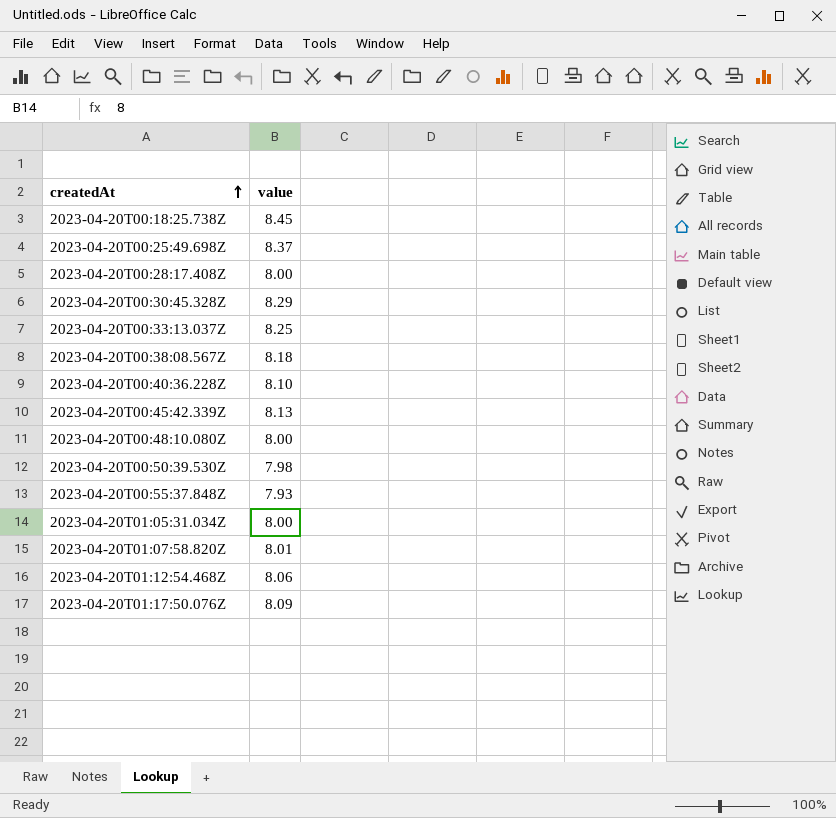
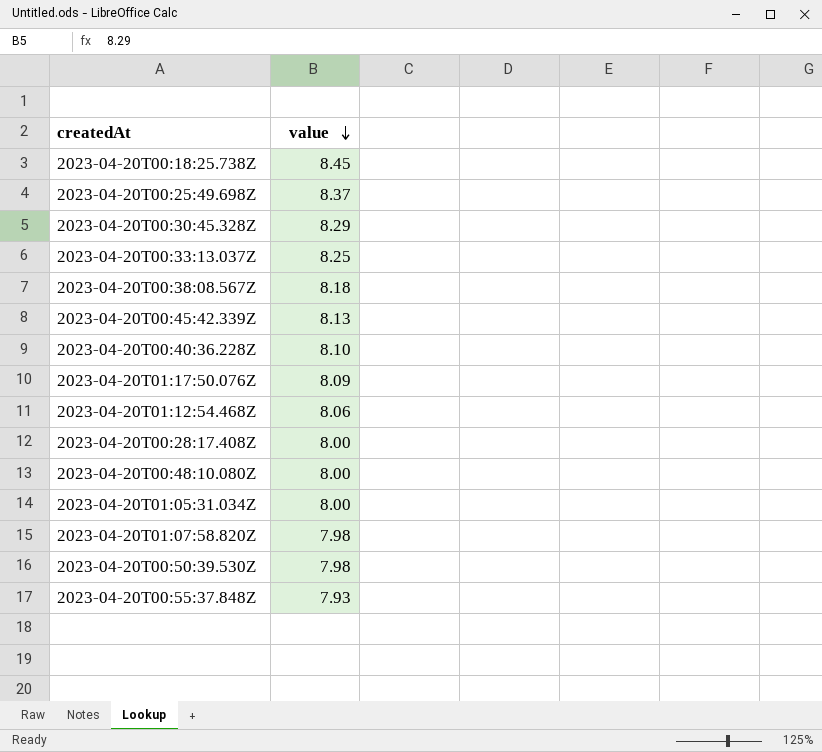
row order: createdAt ascending -> value descending
2023-04-20T01:07:58.820Z | value: 8.01 -> 7.98

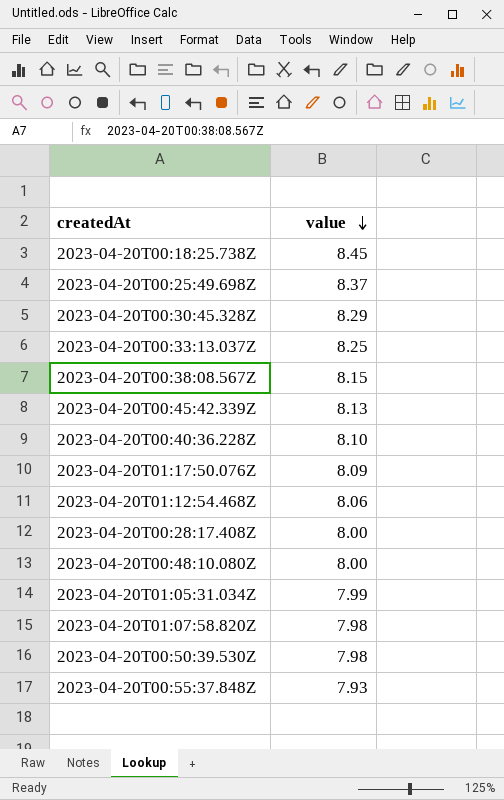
2023-04-20T00:38:08.567Z | value: 8.18 -> 8.15
2023-04-20T01:05:31.034Z | value: 8.00 -> 7.99

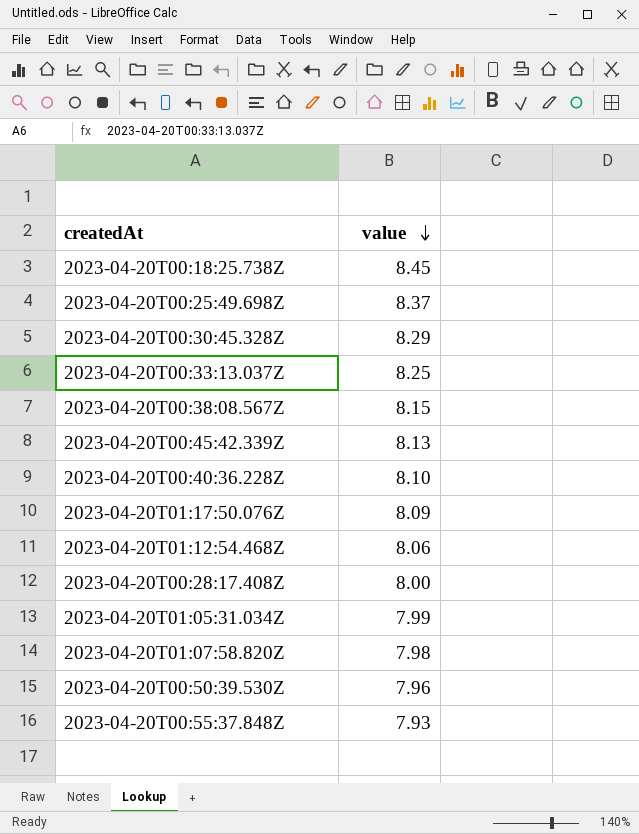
row 2023-04-20T00:48:10.080Z: 8.00 -> none
2023-04-20T00:50:39.530Z | value: 7.98 -> 7.96

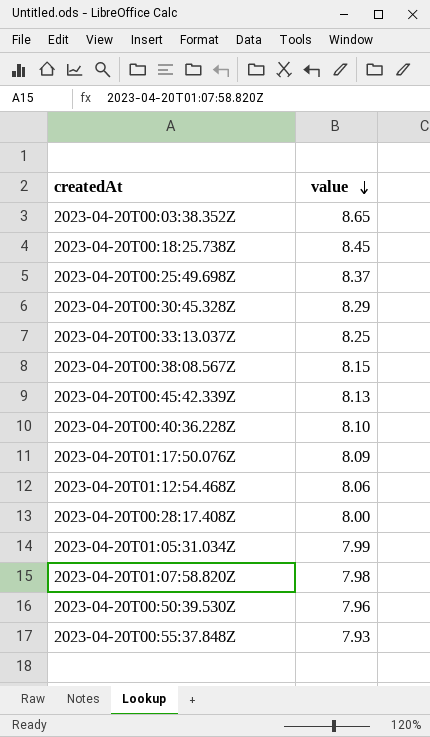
row 2023-04-20T00:03:38.352Z: none -> 8.65

